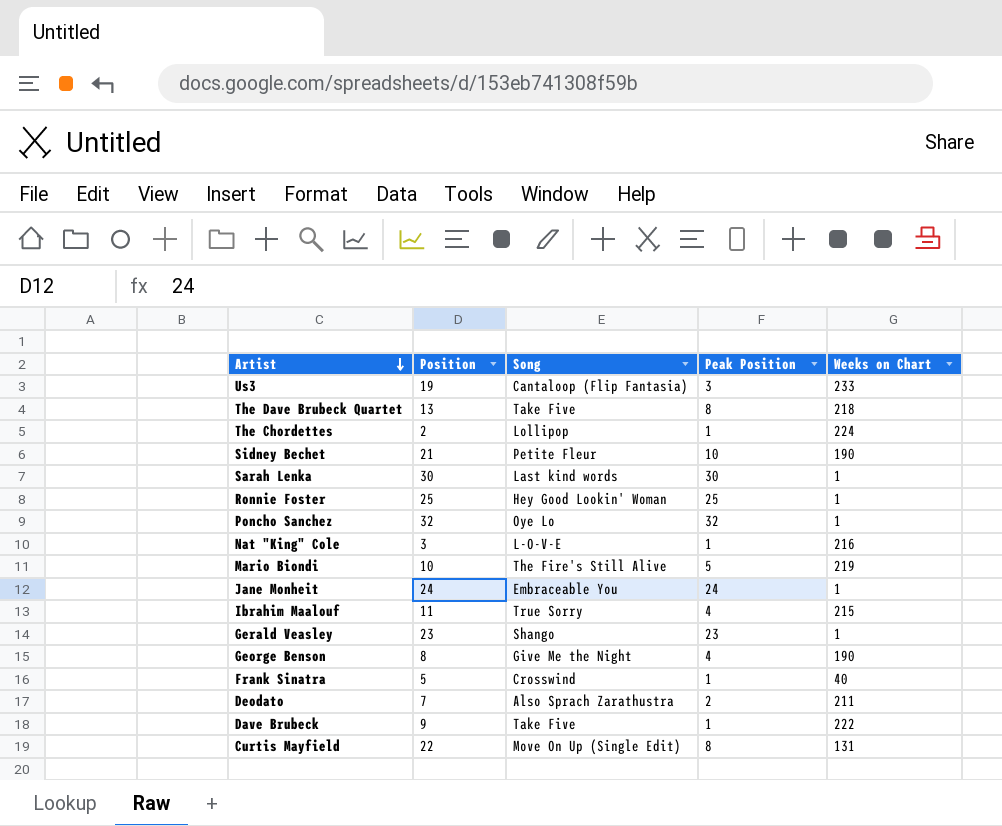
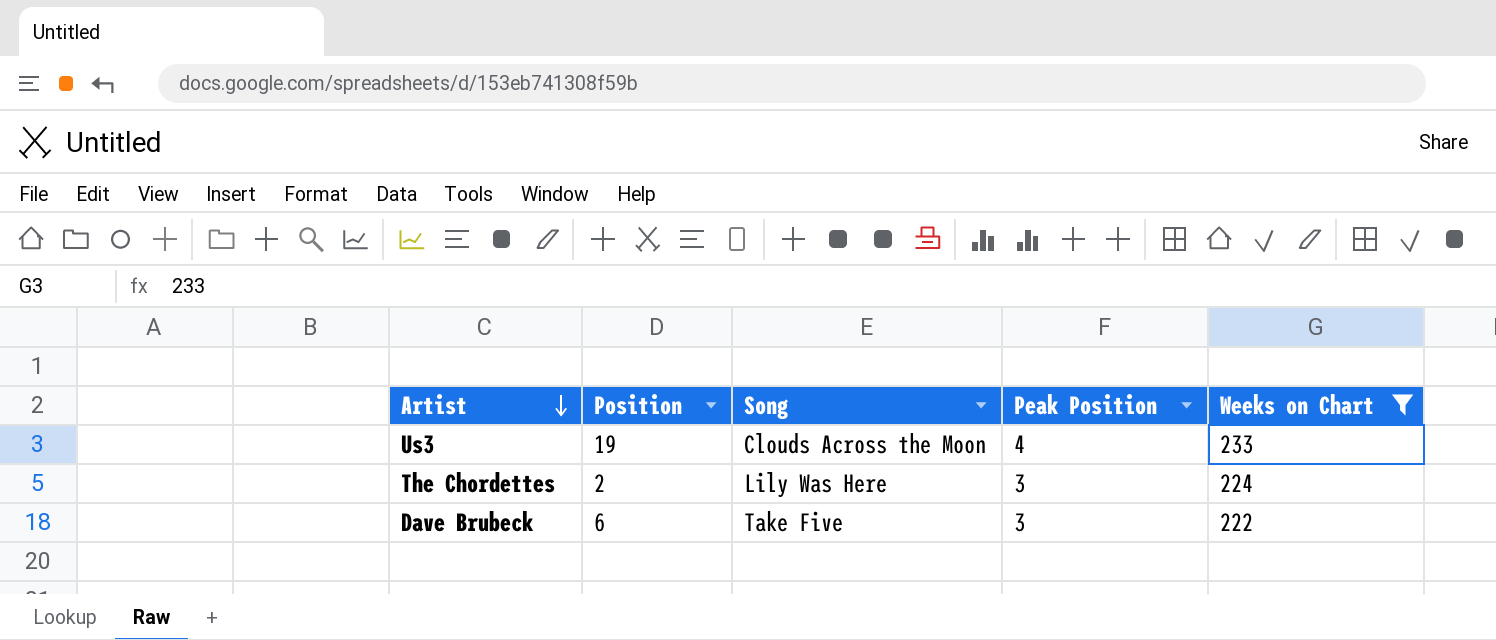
filter: none -> Weeks on Chart >= 222
Us3 | Song: Cantaloop (Flip Fantasia) -> Clouds Across the Moon
Us3 | Peak Position: 3 -> 4
The Chordettes | Song: Lollipop -> Lily Was Here
The Chordettes | Peak Position: 1 -> 3
Dave Brubeck | Position: 9 -> 6
Dave Brubeck | Peak Position: 1 -> 3

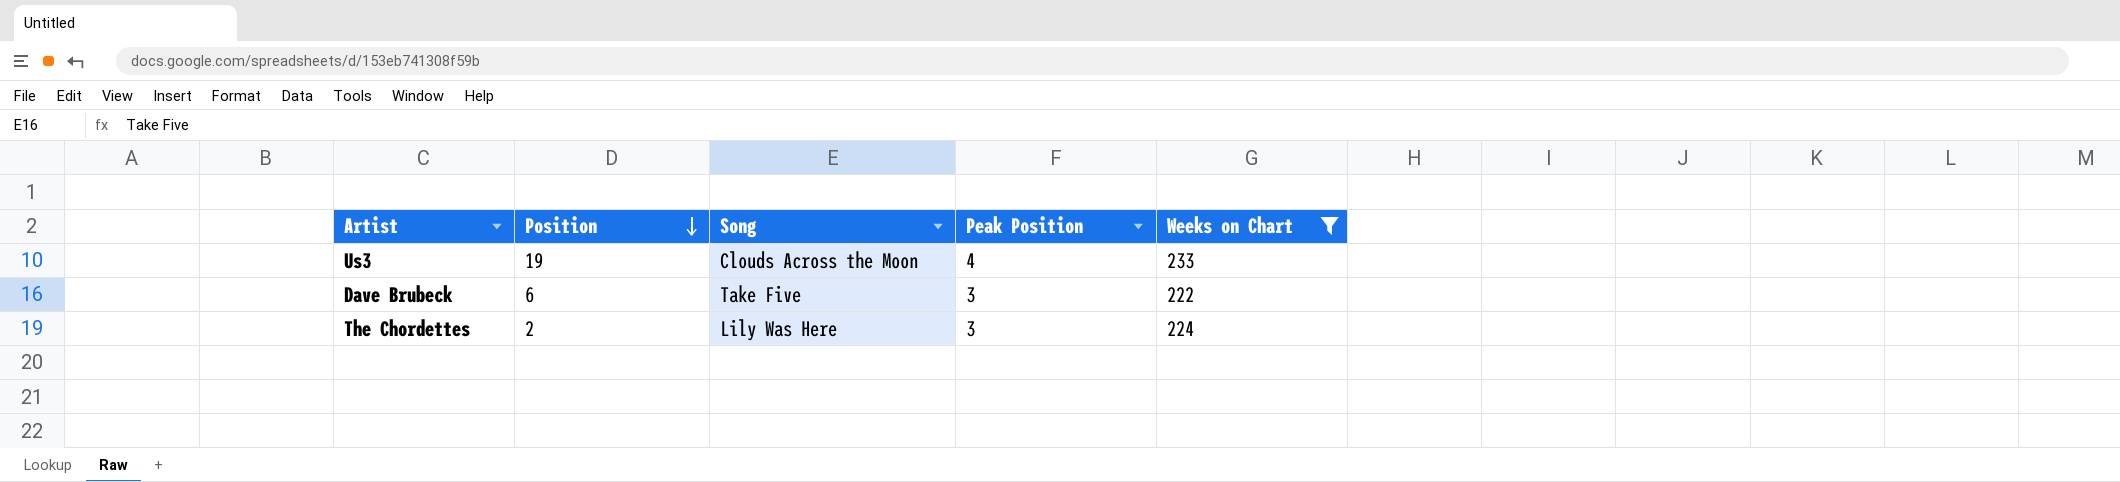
row order: Artist descending -> Position descending

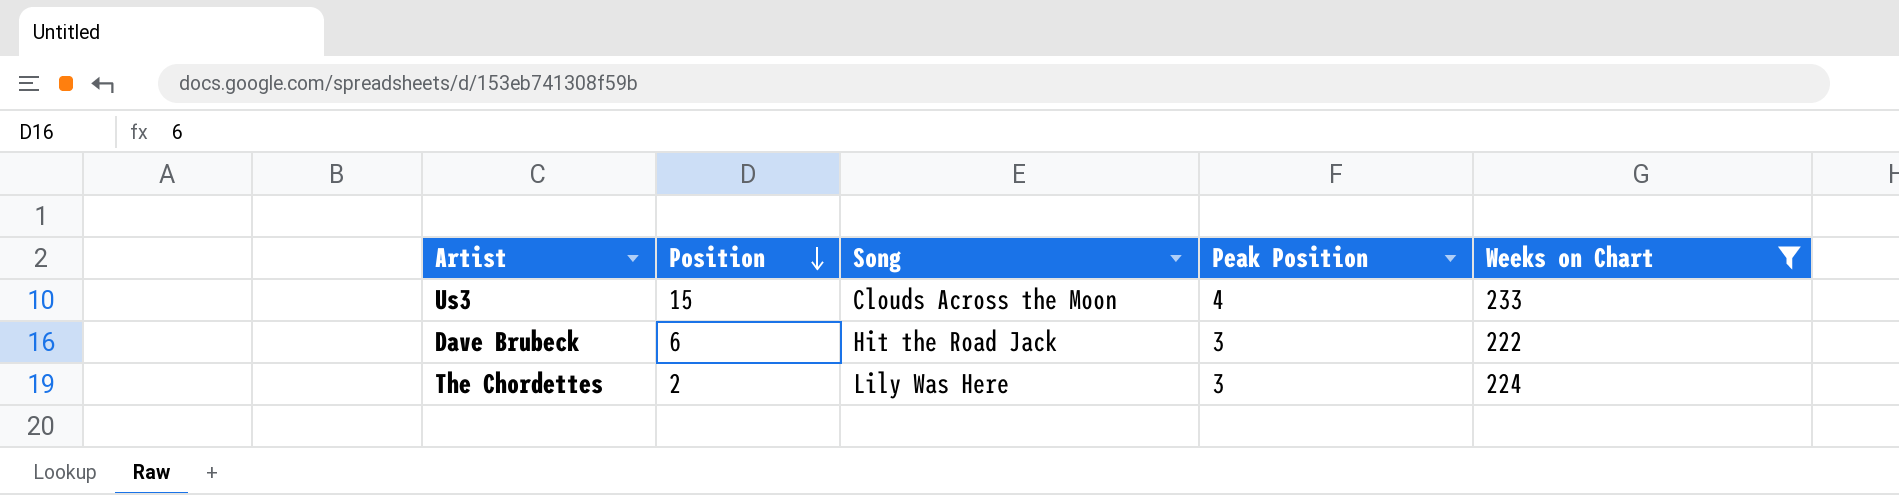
Us3 | Position: 19 -> 15
Dave Brubeck | Song: Take Five -> Hit the Road Jack

